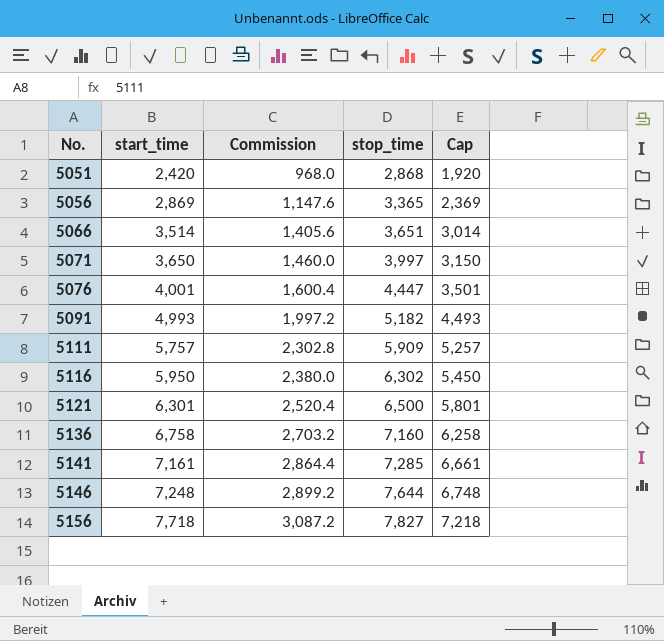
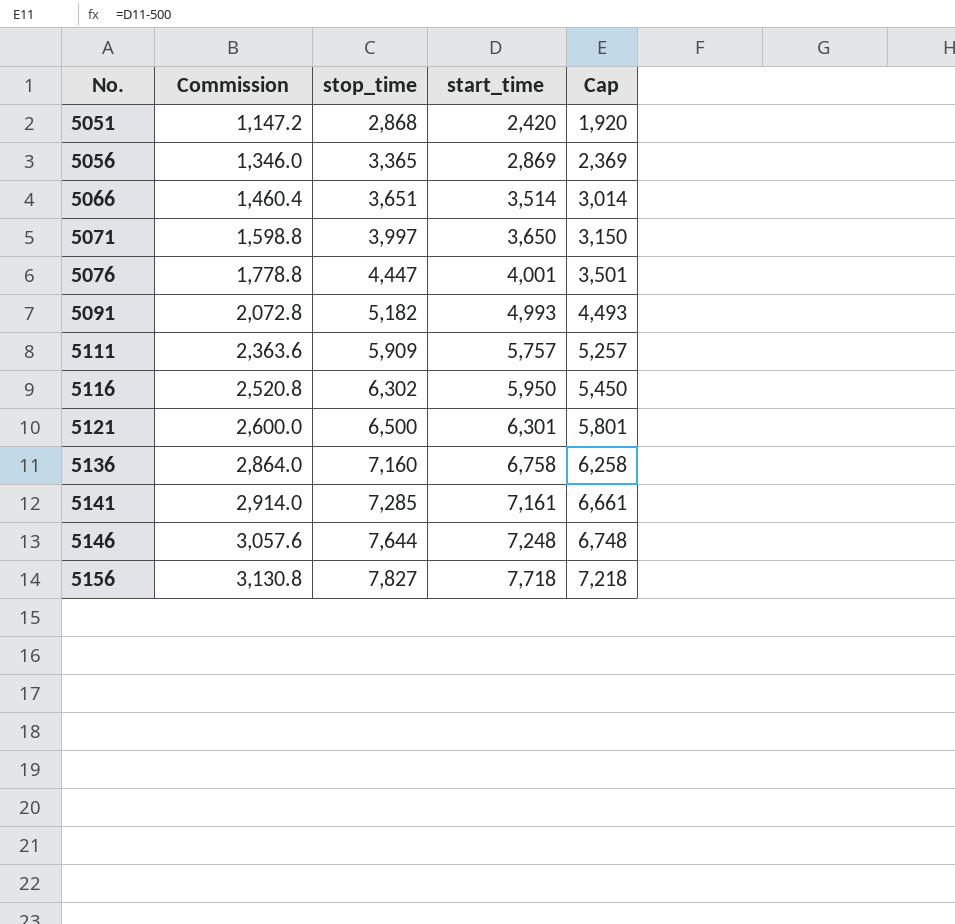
column Commission | formula: [start_time] * 0.4 -> [stop_time] * 0.4
column start_time | position: 2 -> 4

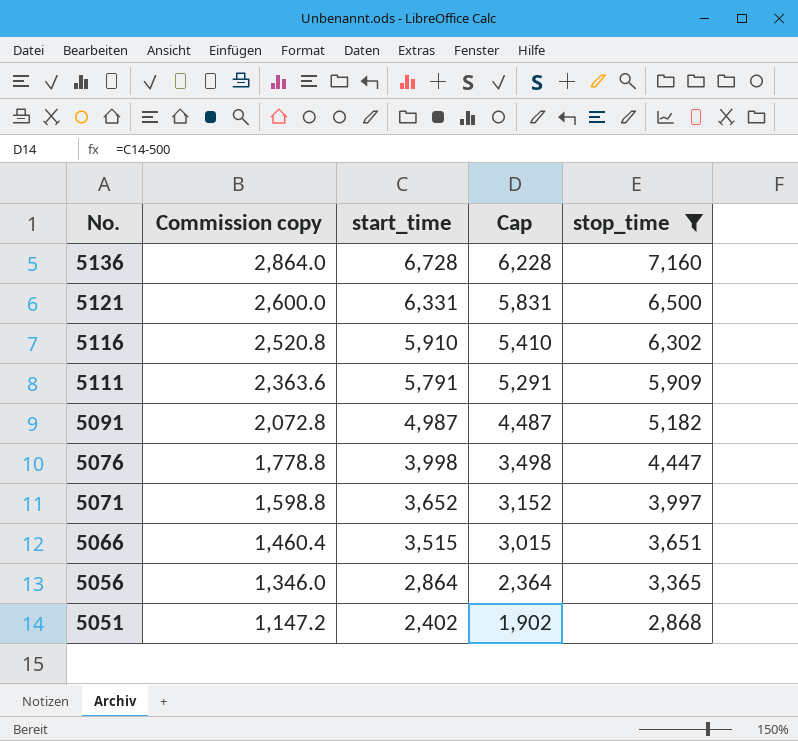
filter: none -> stop_time <= 7,160
row order: No. ascending -> No. descending
column name: Commission -> Commission copy
column stop_time | position: 3 -> 5
5136 | start_time: 6,758 -> 6,728
5136 | Cap: 6,258 -> 6,228
5121 | start_time: 6,301 -> 6,331
5121 | Cap: 5,801 -> 5,831
5116 | start_time: 5,950 -> 5,910
5116 | Cap: 5,450 -> 5,410
5111 | start_time: 5,757 -> 5,791
5111 | Cap: 5,257 -> 5,291
5091 | start_time: 4,993 -> 4,987
5091 | Cap: 4,493 -> 4,487
5076 | start_time: 4,001 -> 3,998
5076 | Cap: 3,501 -> 3,498
5071 | start_time: 3,650 -> 3,652
5071 | Cap: 3,150 -> 3,152
5066 | start_time: 3,514 -> 3,515
5066 | Cap: 3,014 -> 3,015
5056 | start_time: 2,869 -> 2,864
5056 | Cap: 2,369 -> 2,364
5051 | start_time: 2,420 -> 2,402
5051 | Cap: 1,920 -> 1,902

